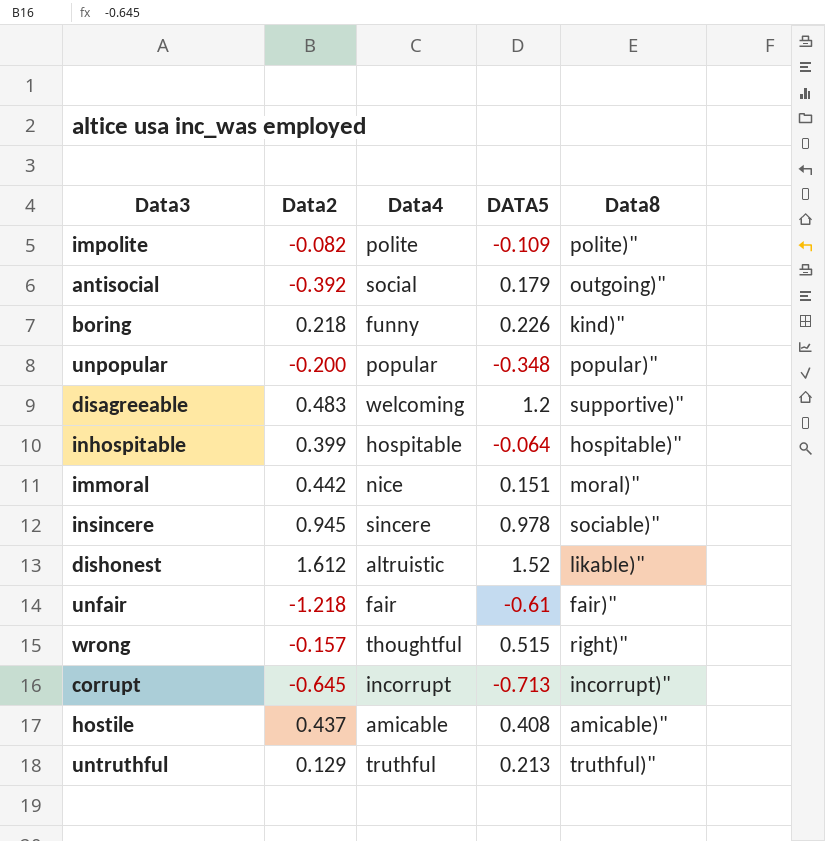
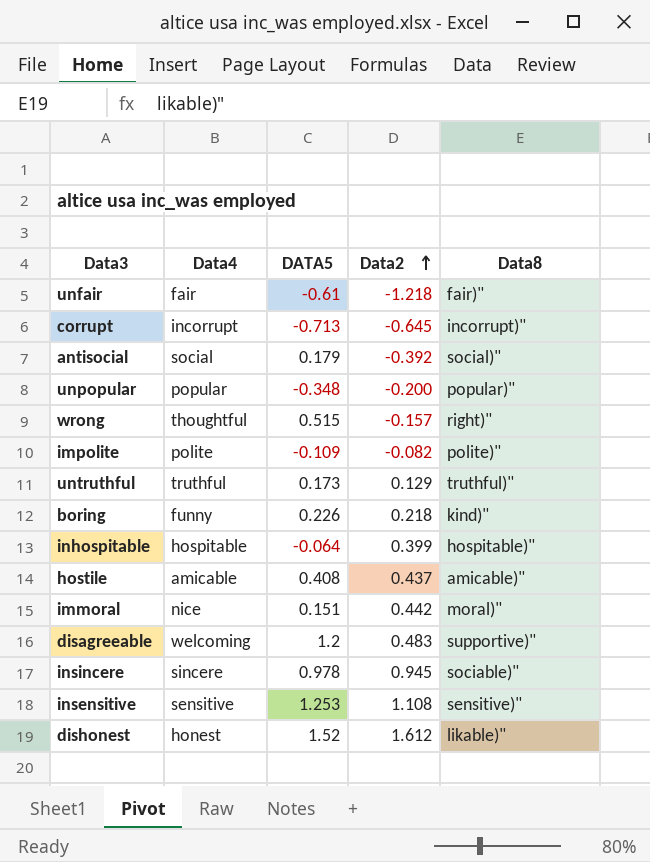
row order: none -> Data2 ascending
column Data2 | position: 2 -> 4
antisocial | Data8: outgoing)" -> social)"
untruthful | DATA5: 0.213 -> 0.173
row insensitive: none -> sensitive | 1.253 | 1.108 | sensitive)"
dishonest | Data4: altruistic -> honest

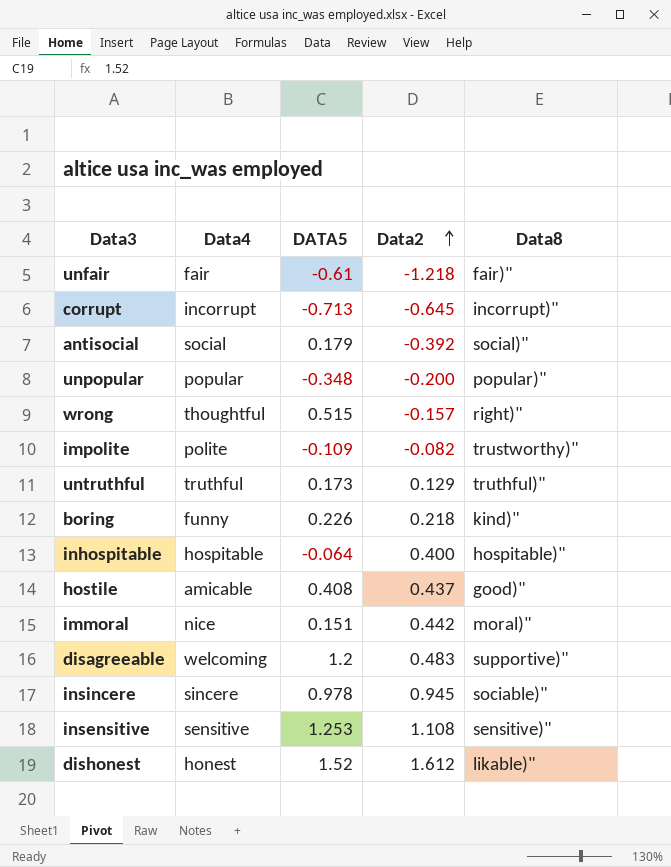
impolite | Data8: polite)" -> trustworthy)"
inhospitable | Data2: 0.399 -> 0.400
hostile | Data8: amicable)" -> good)"

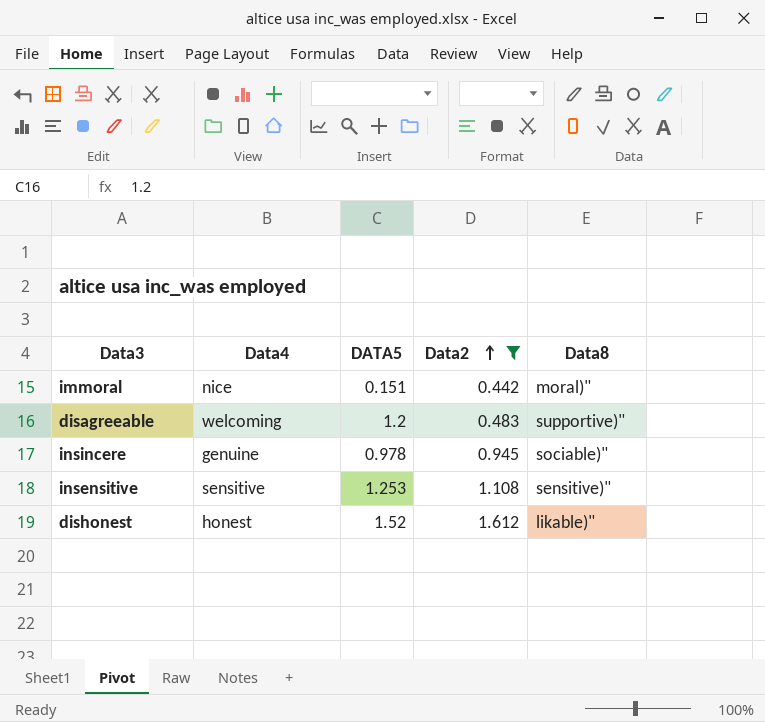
filter: none -> Data2 >= 0.442
insincere | Data4: sincere -> genuine

